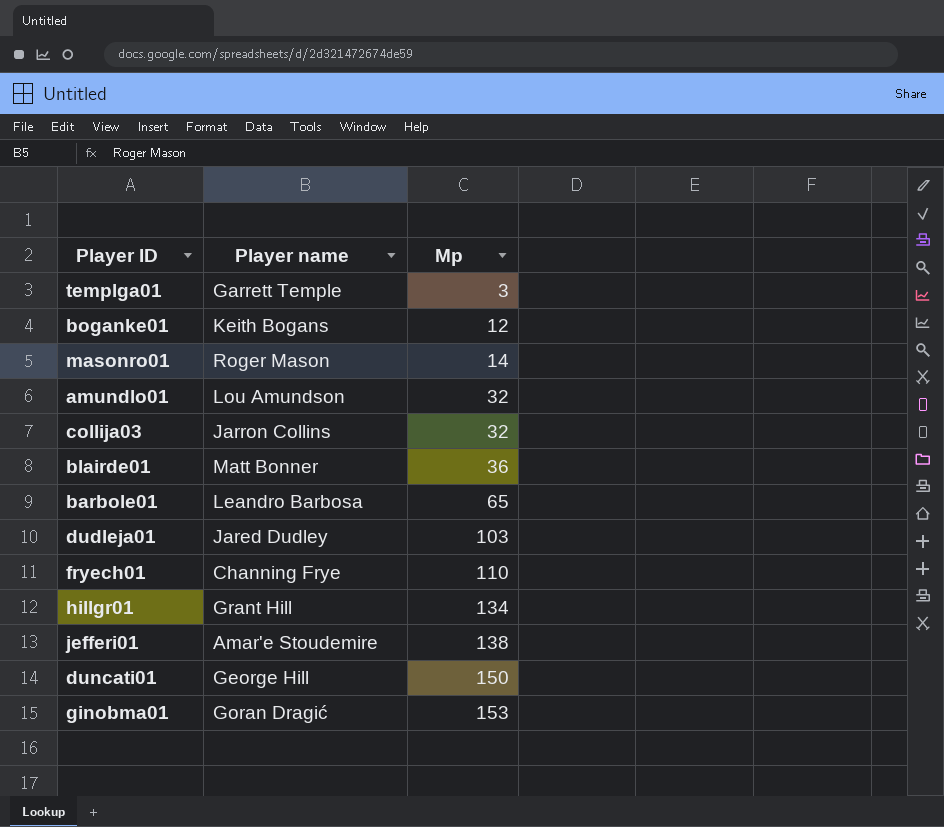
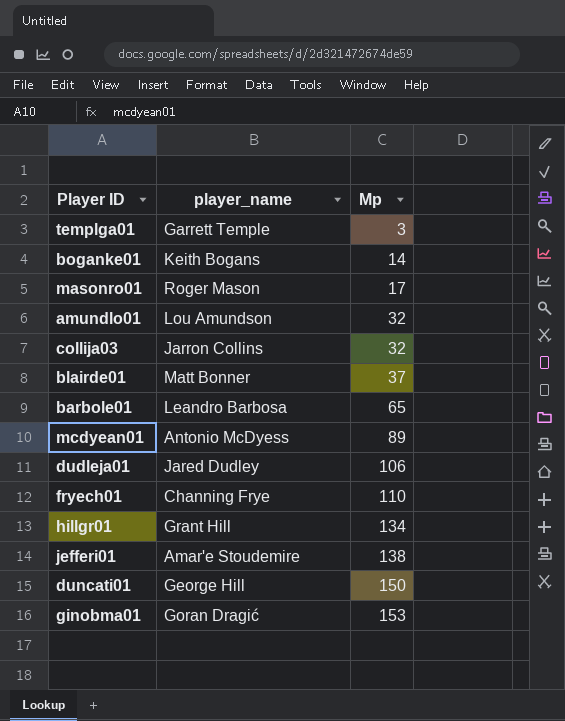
column name: Player name -> player_name
boganke01 | Mp: 12 -> 14
masonro01 | Mp: 14 -> 17
blairde01 | Mp: 36 -> 37
row mcdyean01: none -> Antonio McDyess | 89
dudleja01 | Mp: 103 -> 106

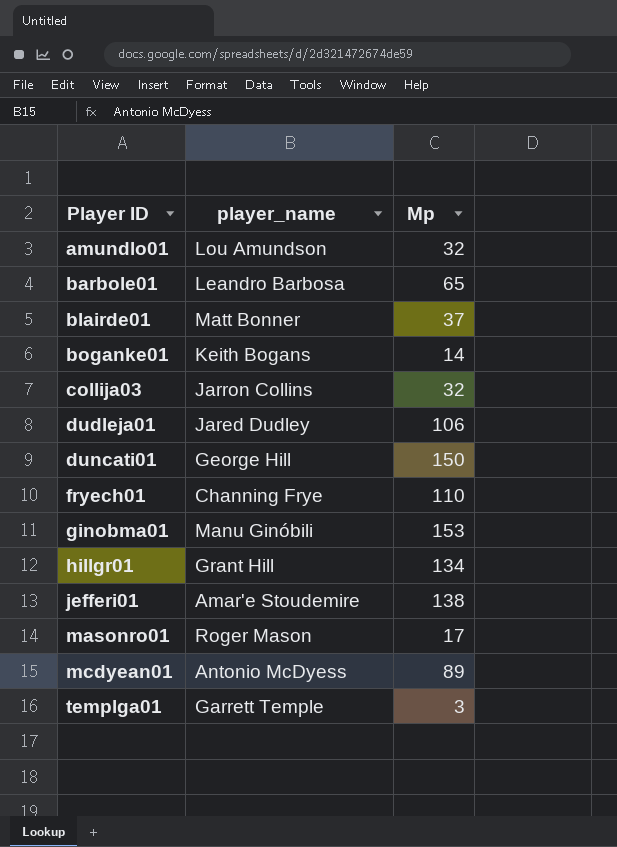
row order: Mp ascending -> Player ID ascending
ginobma01 | player_name: Goran Dragić -> Manu Ginóbili

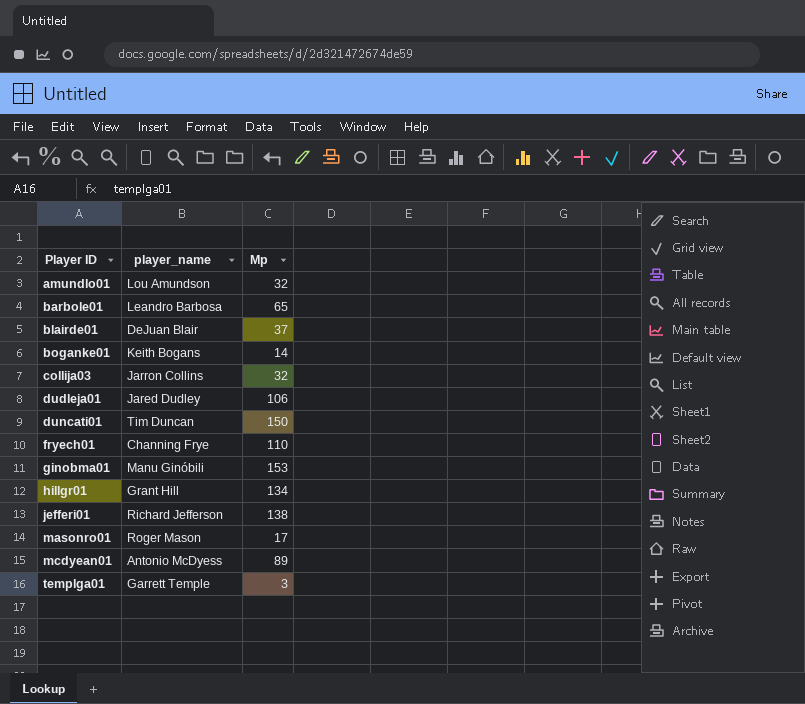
blairde01 | player_name: Matt Bonner -> DeJuan Blair
duncati01 | player_name: George Hill -> Tim Duncan
jefferi01 | player_name: Amar'e Stoudemire -> Richard Jefferson

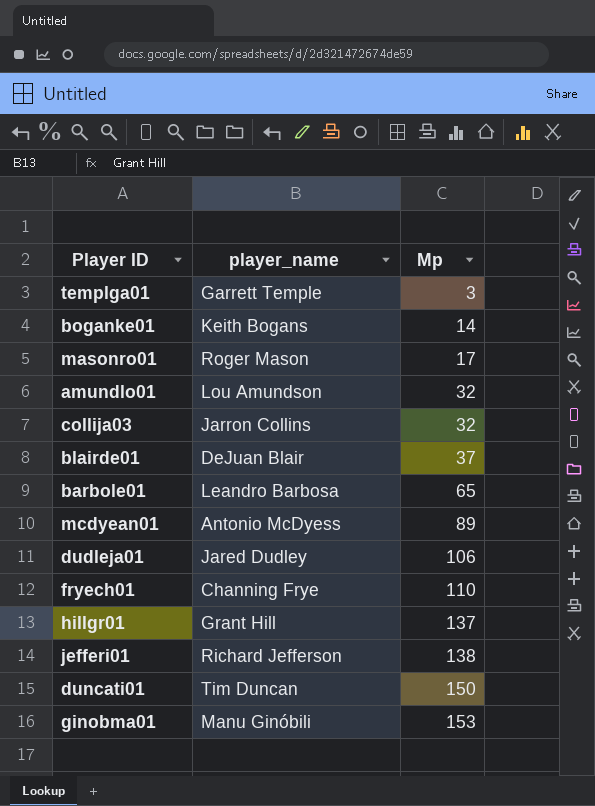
row order: Player ID ascending -> Mp ascending
hillgr01 | Mp: 134 -> 137

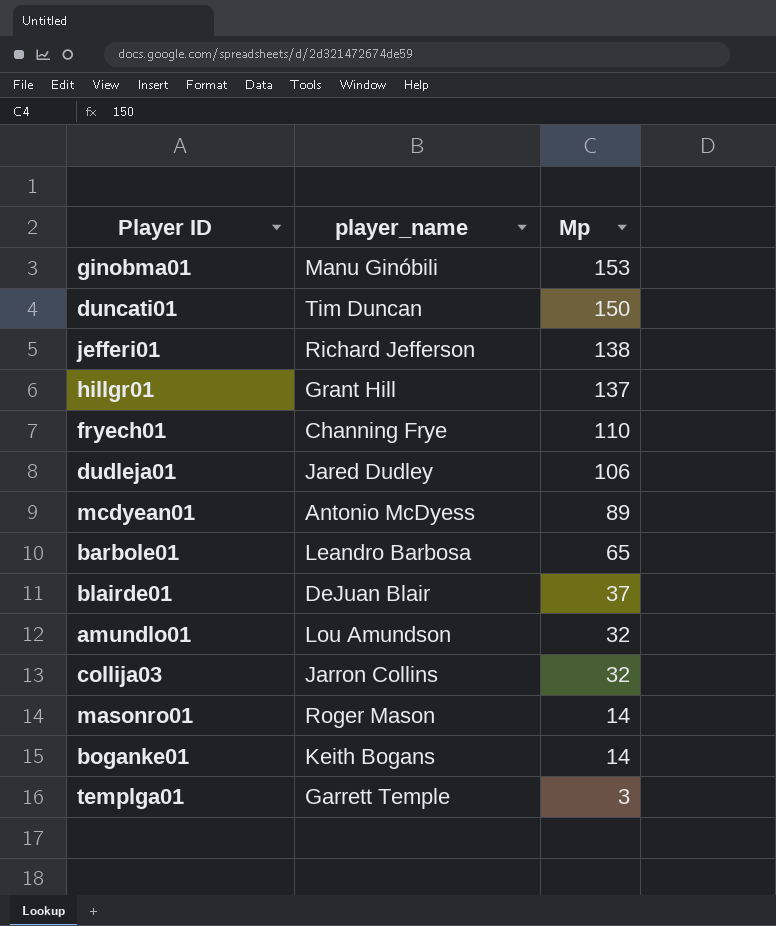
row order: Mp ascending -> Mp descending
masonro01 | Mp: 17 -> 14

